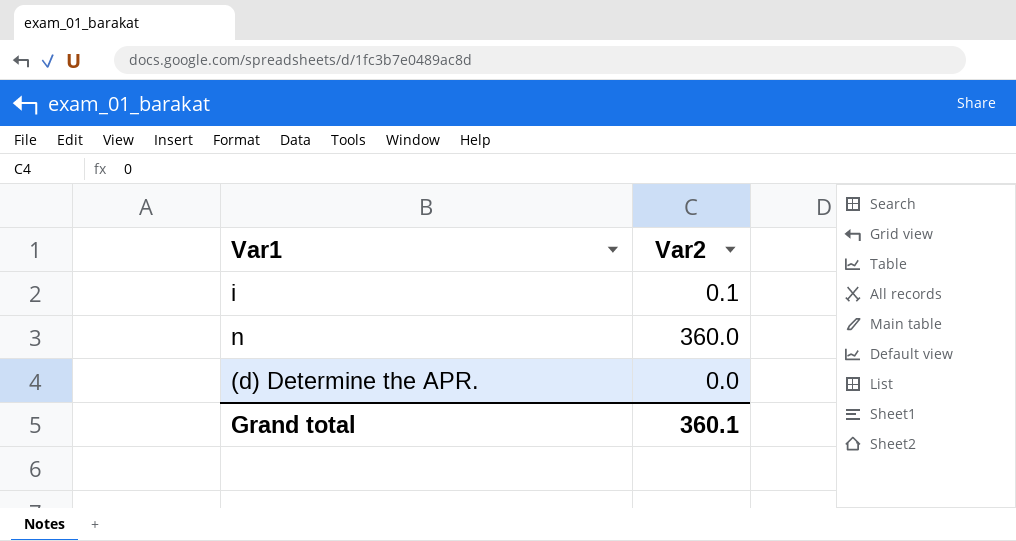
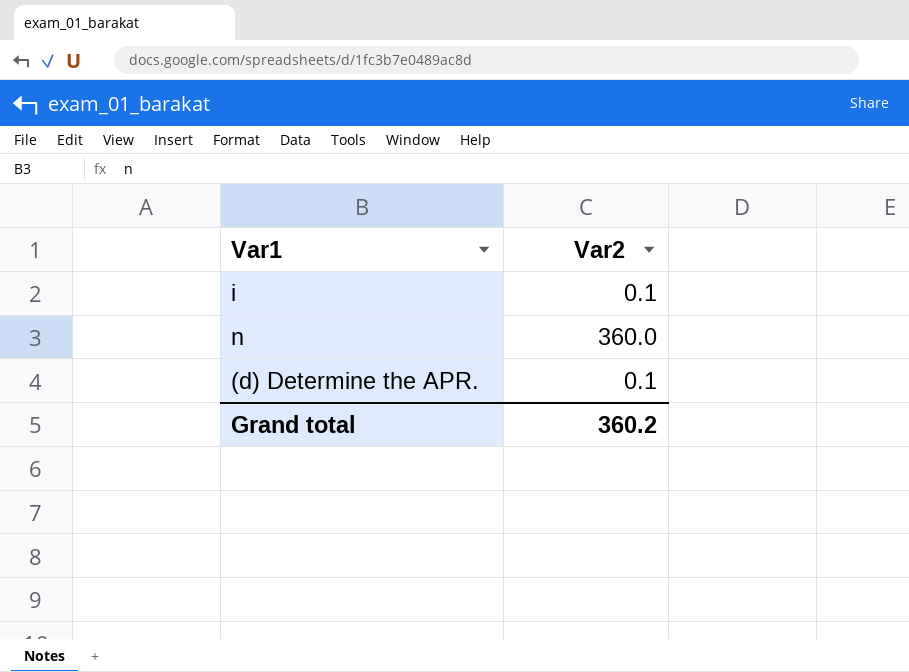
(d) Determine the APR. | Var2: 0.0 -> 0.1
Grand total | Var2: 360.1 -> 360.2

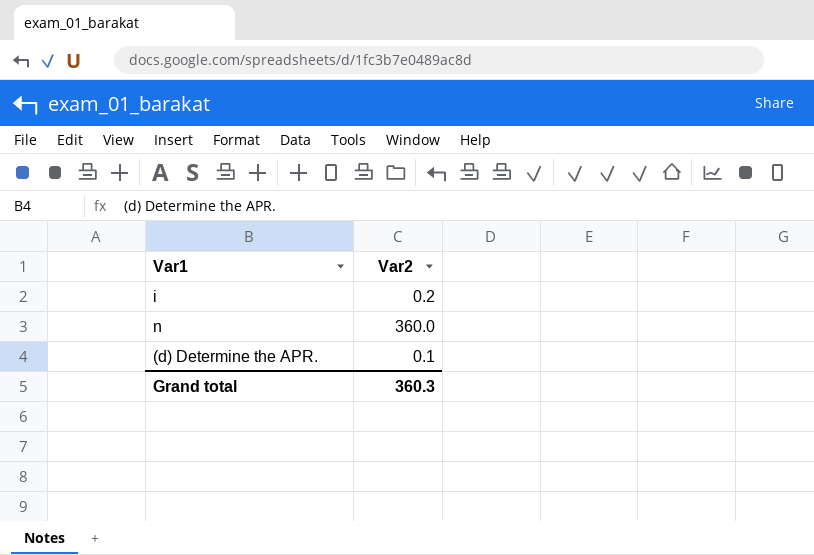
i | Var2: 0.1 -> 0.2
Grand total | Var2: 360.2 -> 360.3

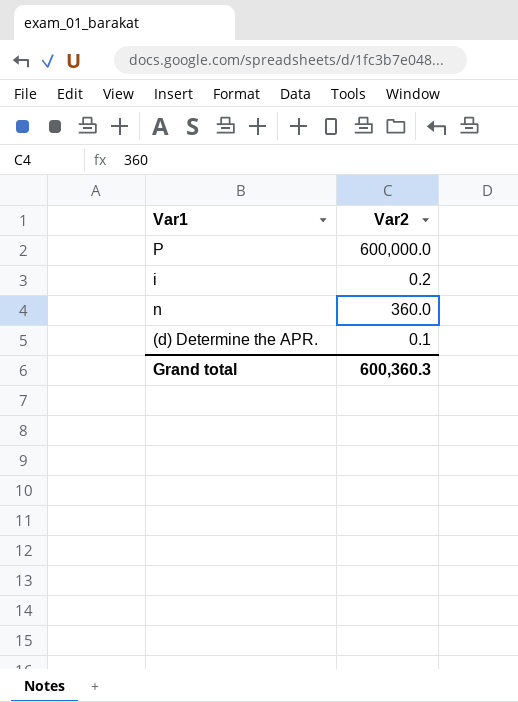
row P: none -> 600,000.0
Grand total | Var2: 360.3 -> 600,360.3

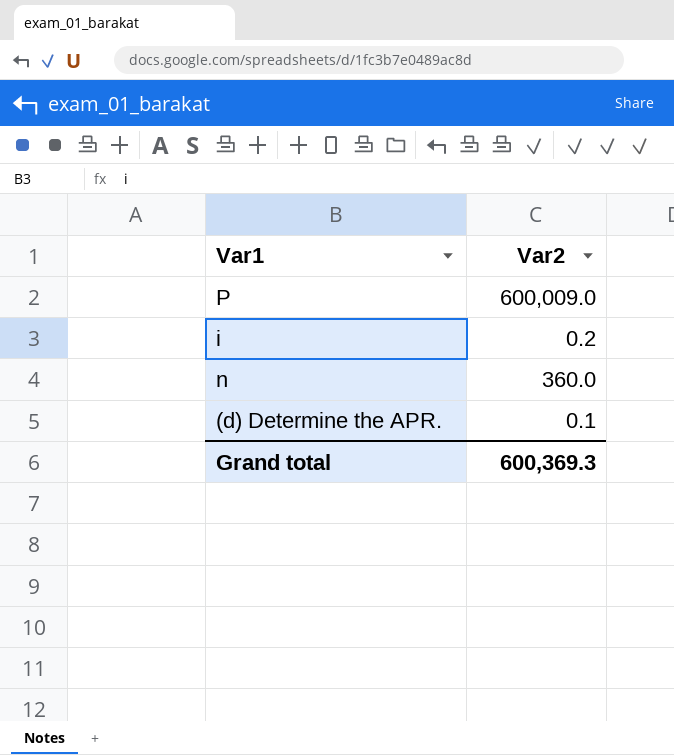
P | Var2: 600,000.0 -> 600,009.0
Grand total | Var2: 600,360.3 -> 600,369.3

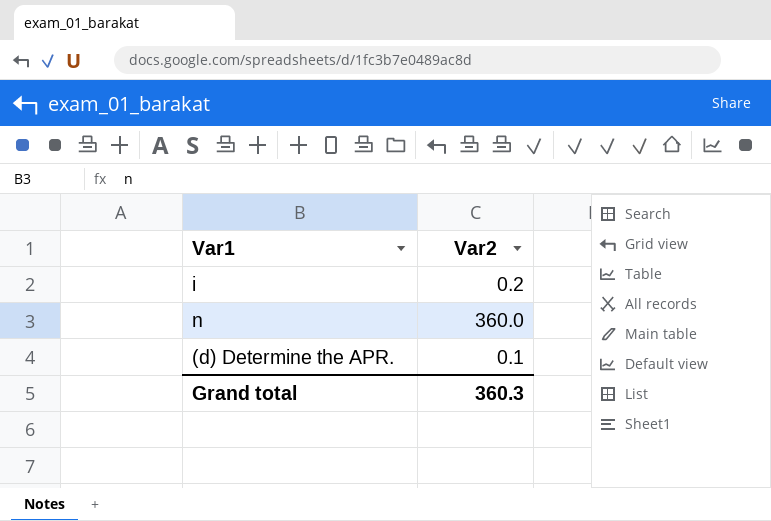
row P: 600,009.0 -> none
Grand total | Var2: 600,369.3 -> 360.3

